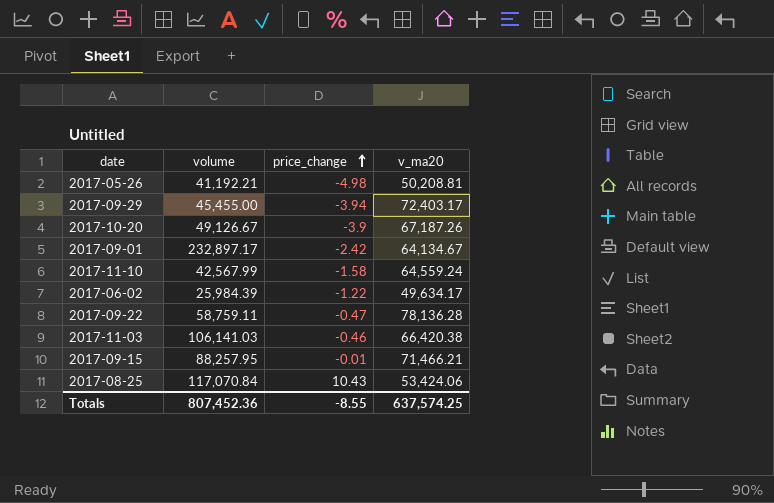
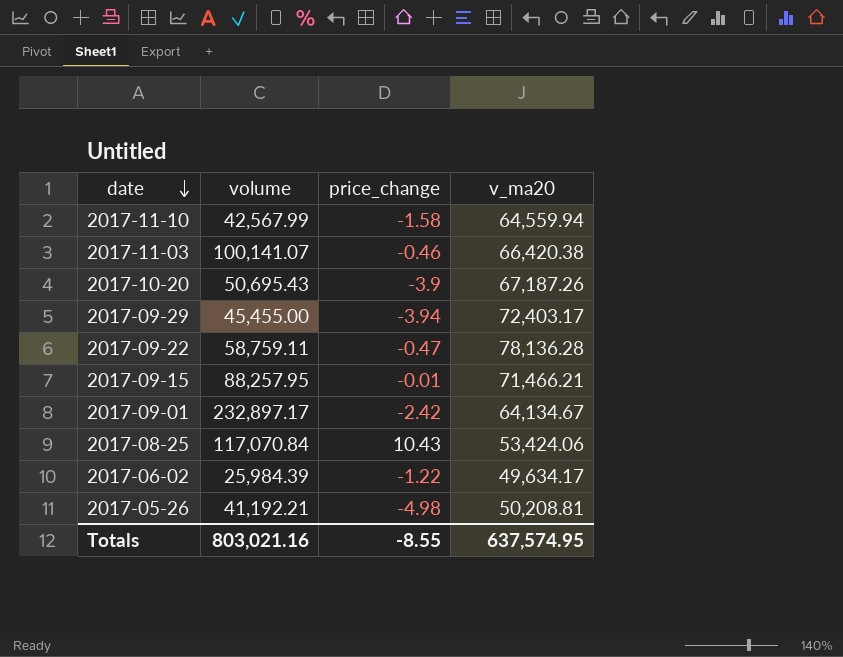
row order: price_change ascending -> date descending
2017-11-10 | v_ma20: 64,559.24 -> 64,559.94
2017-11-03 | volume: 106,141.03 -> 100,141.07
2017-10-20 | volume: 49,126.67 -> 50,695.43
Totals | volume: 807,452.36 -> 803,021.16
Totals | v_ma20: 637,574.25 -> 637,574.95

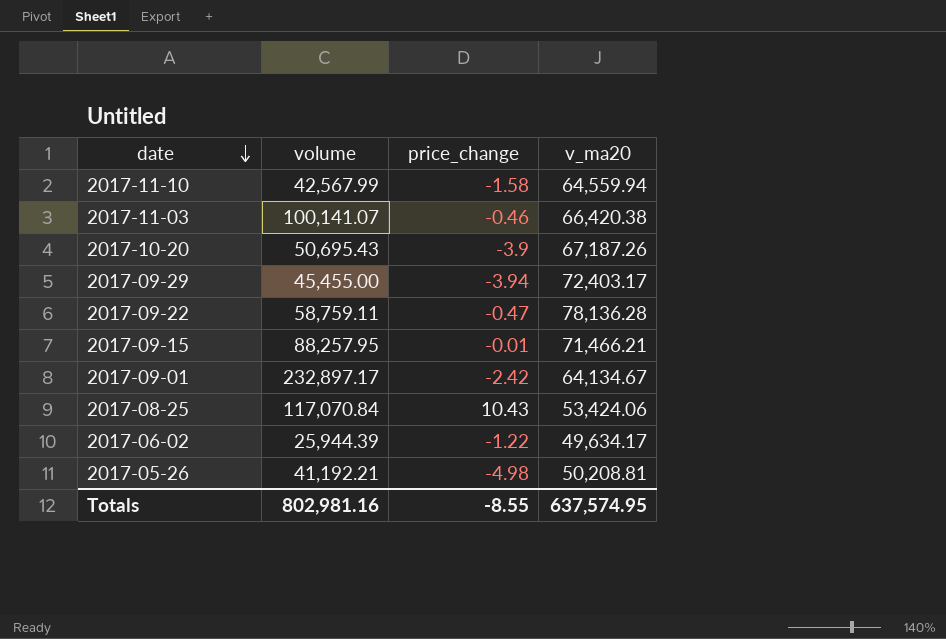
2017-06-02 | volume: 25,984.39 -> 25,944.39
Totals | volume: 803,021.16 -> 802,981.16

